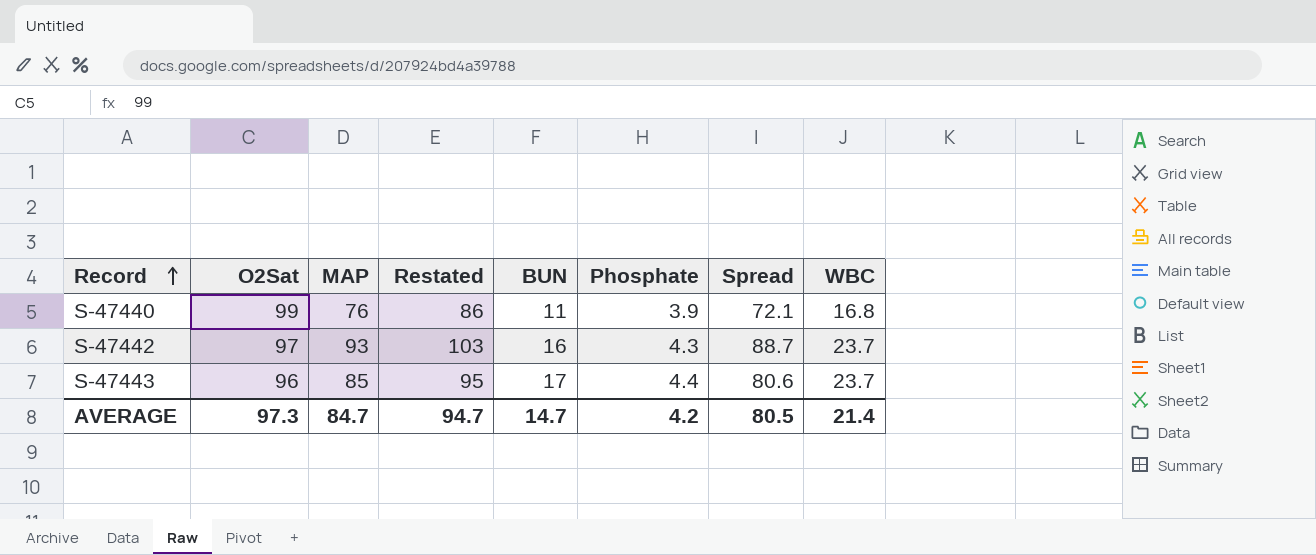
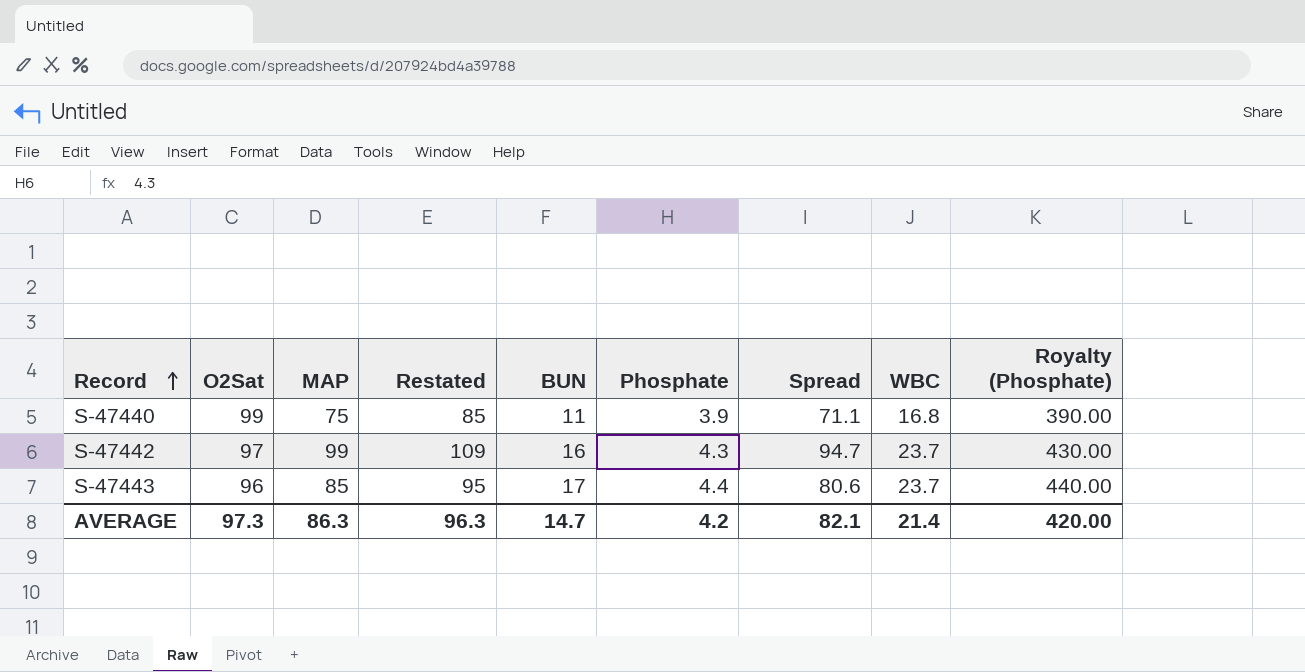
column Royalty (Phosphate) | formula: none -> [Phosphate] * 100
S-47440 | MAP: 76 -> 75
S-47440 | Restated: 86 -> 85
S-47440 | Spread: 72.1 -> 71.1
S-47442 | MAP: 93 -> 99
S-47442 | Restated: 103 -> 109
S-47442 | Spread: 88.7 -> 94.7
AVERAGE | MAP: 84.7 -> 86.3
AVERAGE | Restated: 94.7 -> 96.3
AVERAGE | Spread: 80.5 -> 82.1

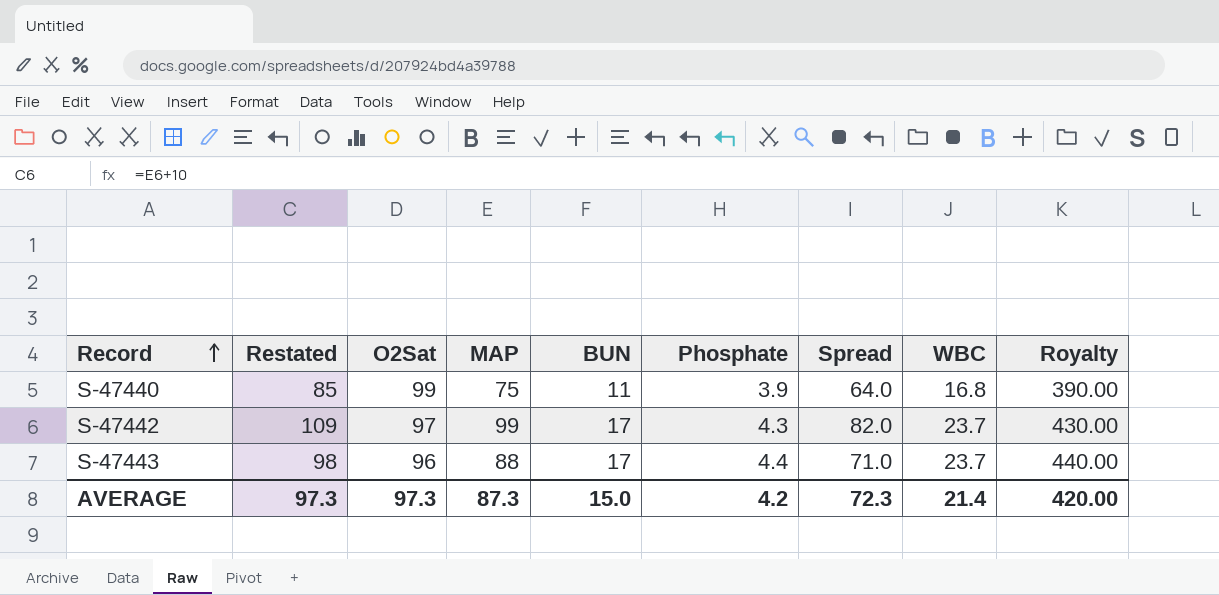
column Restated | position: 4 -> 2
column Spread | formula: [MAP] - [Phosphate] -> [MAP] - [BUN]
column name: Royalty (Phosphate) -> Royalty
S-47442 | BUN: 16 -> 17
S-47443 | Restated: 95 -> 98
S-47443 | MAP: 85 -> 88
AVERAGE | Restated: 96.3 -> 97.3
AVERAGE | MAP: 86.3 -> 87.3
AVERAGE | BUN: 14.7 -> 15.0
AVERAGE | Spread: 82.1 -> 72.3

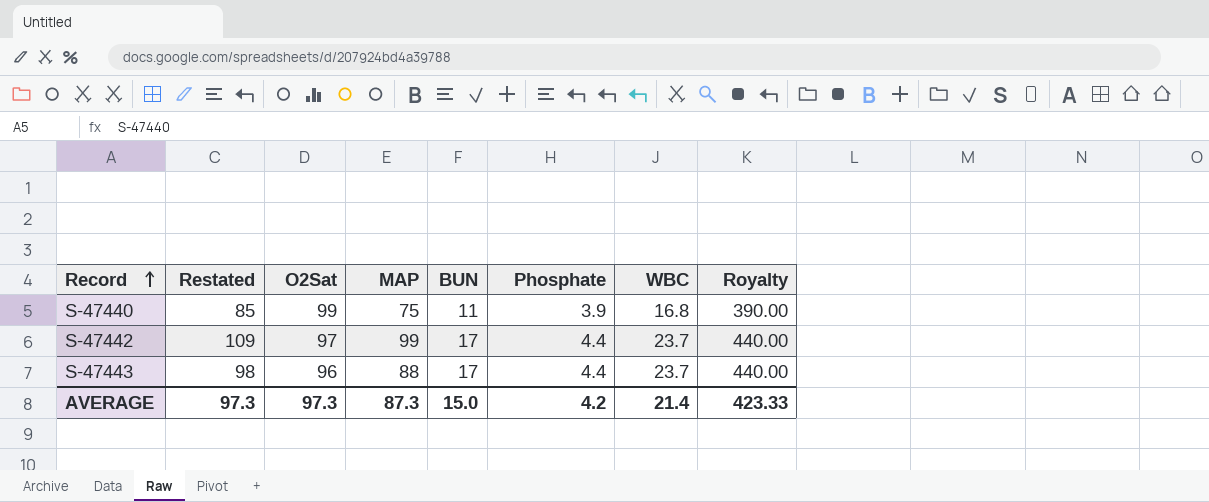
column Spread | formula: [MAP] - [BUN] -> none
S-47442 | Phosphate: 4.3 -> 4.4
S-47442 | Royalty: 430.00 -> 440.00
AVERAGE | Royalty: 420.00 -> 423.33

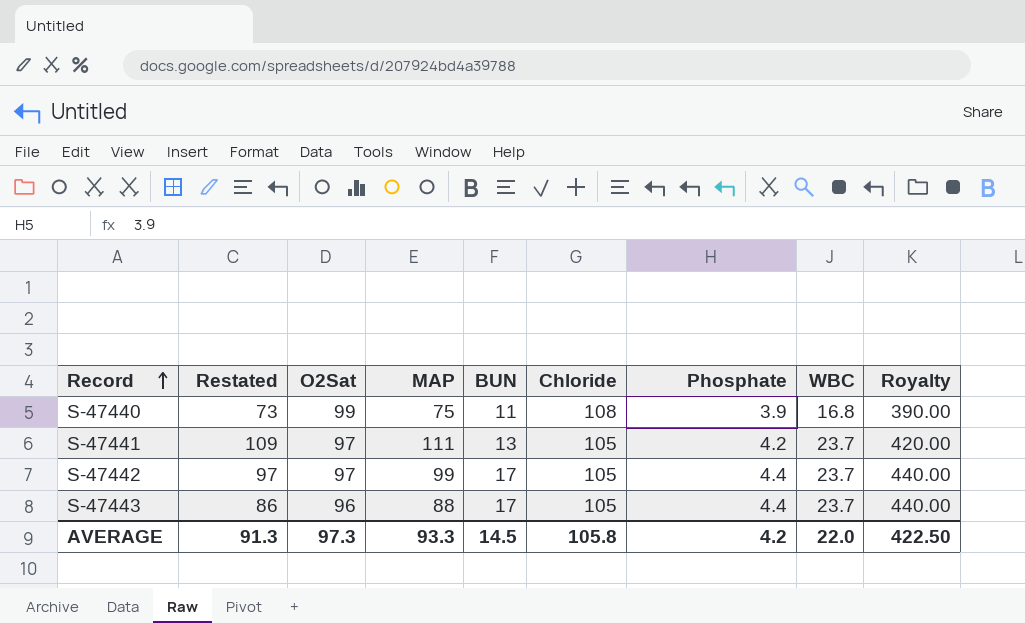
column Restated | formula: [MAP] + 10 -> [MAP] - 2
column Chloride | position: none -> 6
row S-47441: none -> 109 | 97 | 111 | 13 | 105 | 4.2 | 23.7 | 420.00
AVERAGE | Restated: 97.3 -> 91.3
AVERAGE | MAP: 87.3 -> 93.3
AVERAGE | BUN: 15.0 -> 14.5
AVERAGE | WBC: 21.4 -> 22.0
AVERAGE | Royalty: 423.33 -> 422.50

